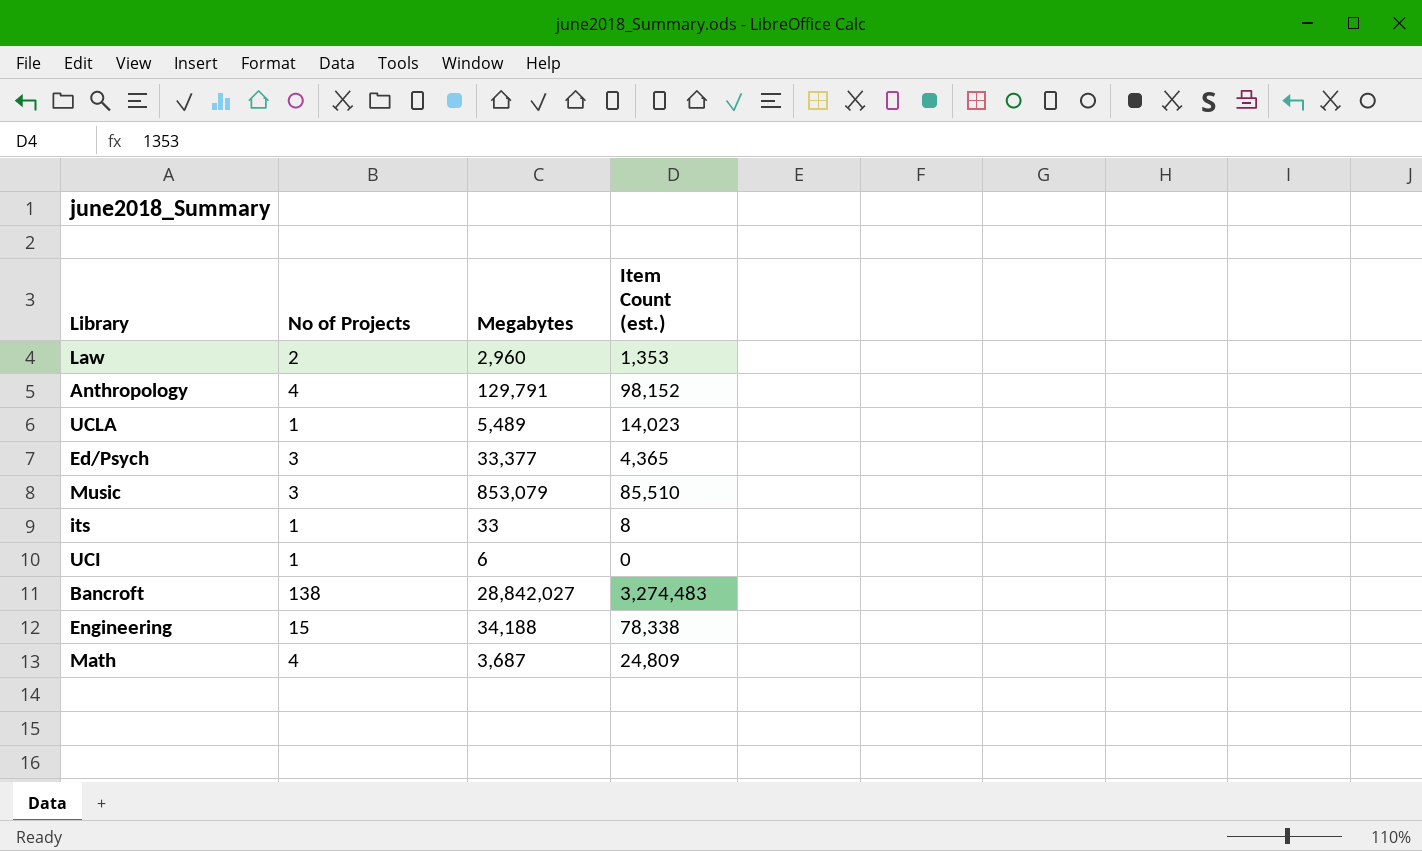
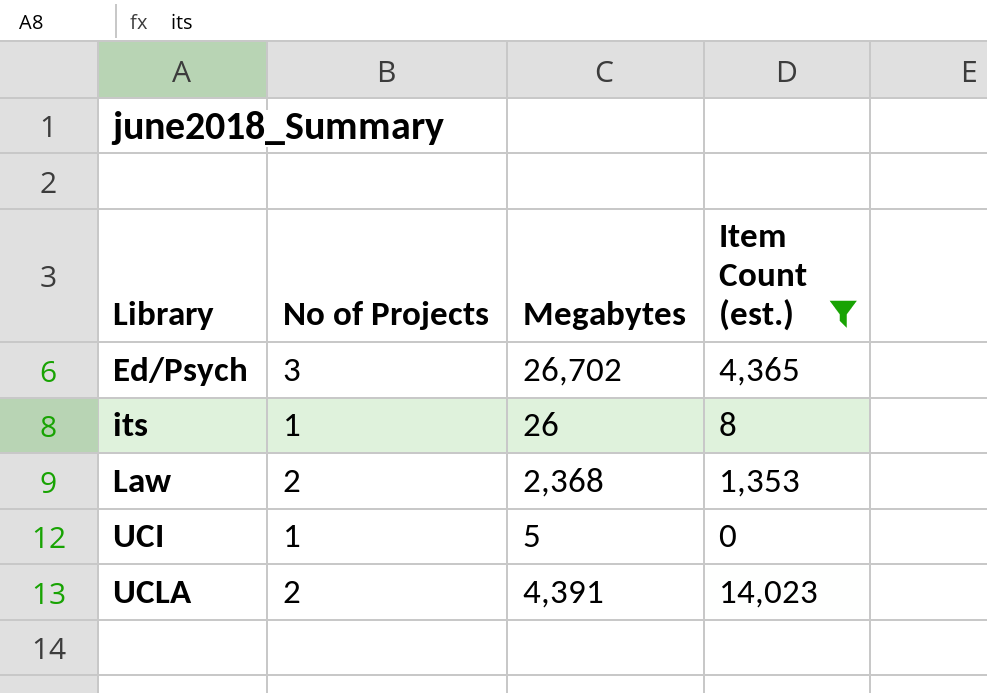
filter: none -> Item Count (est.) <= 14,023
row order: none -> Library ascending
Ed/Psych | Megabytes: 33,377 -> 26,702
its | Megabytes: 33 -> 26
Law | Megabytes: 2,960 -> 2,368
UCI | Megabytes: 6 -> 5
UCLA | No of Projects: 1 -> 2
UCLA | Megabytes: 5,489 -> 4,391

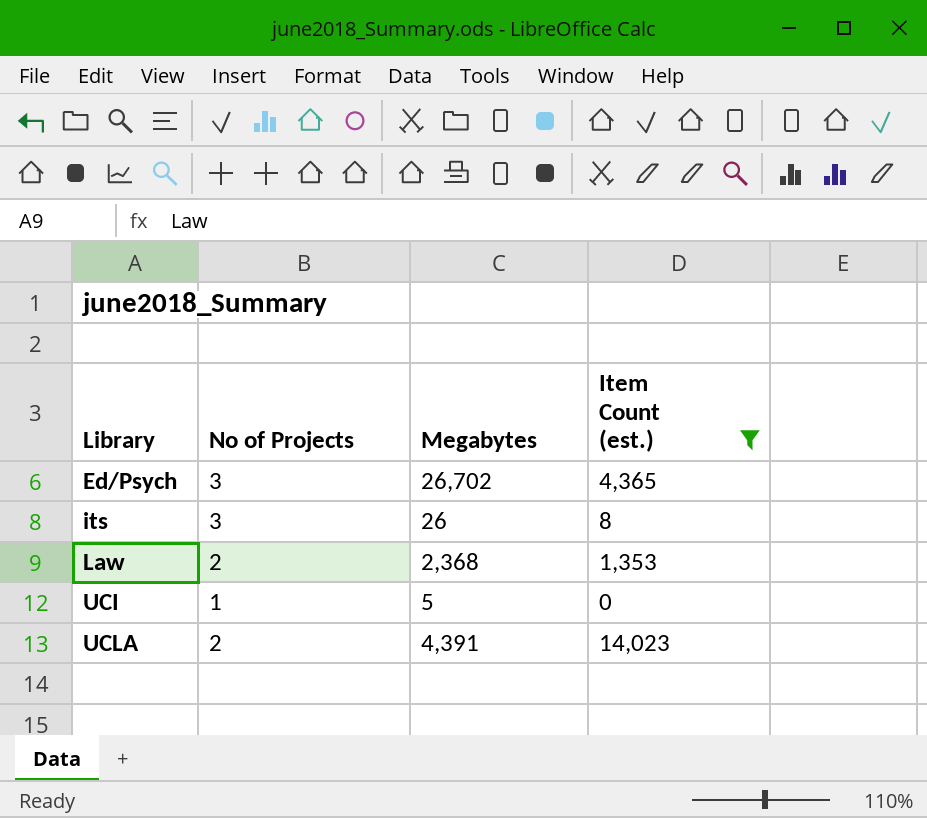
its | No of Projects: 1 -> 3

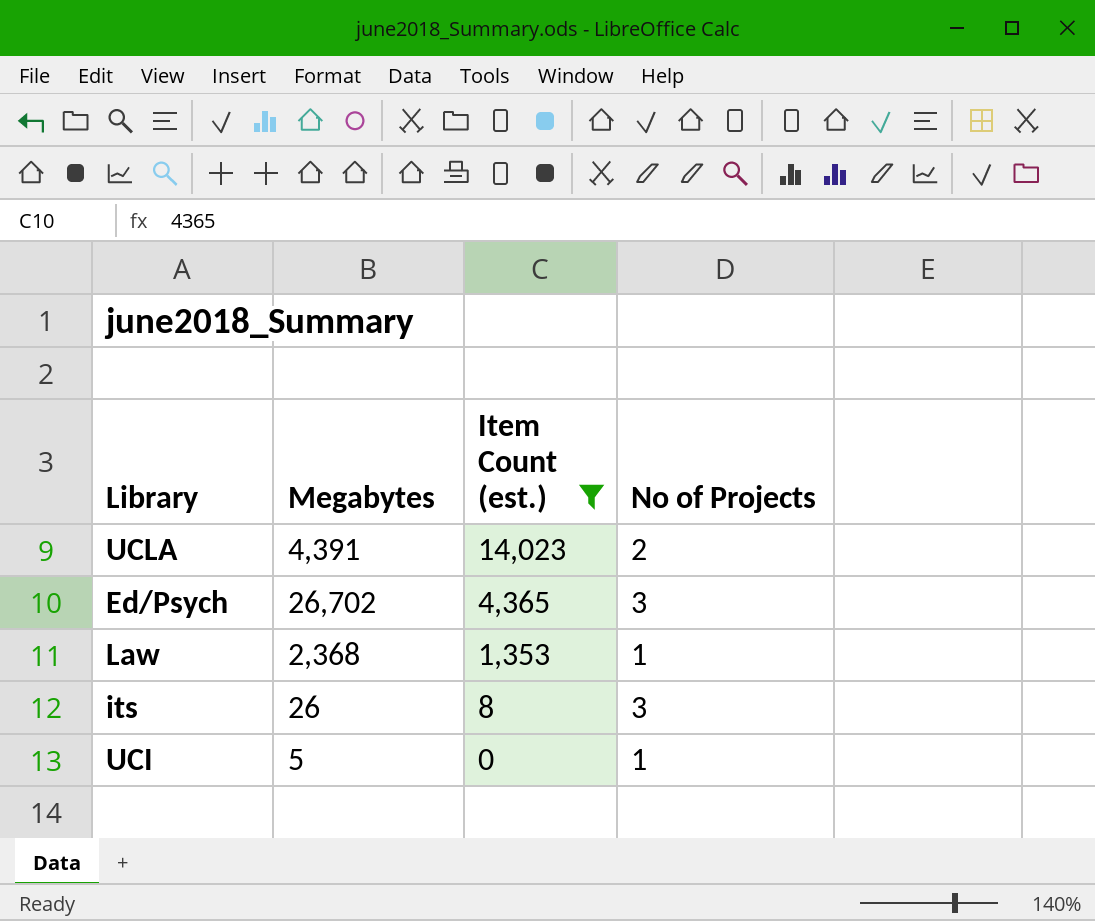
row order: Library ascending -> Item Count (est.) descending
column No of Projects | position: 2 -> 4
Law | No of Projects: 2 -> 1

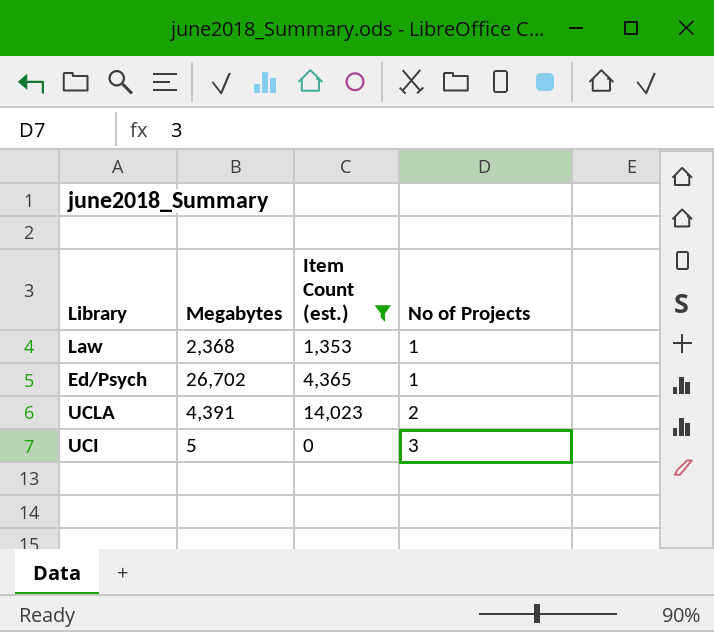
row order: Item Count (est.) descending -> No of Projects ascending
row its: 26 | 8 | 3 -> none
Ed/Psych | No of Projects: 3 -> 1
UCI | No of Projects: 1 -> 3

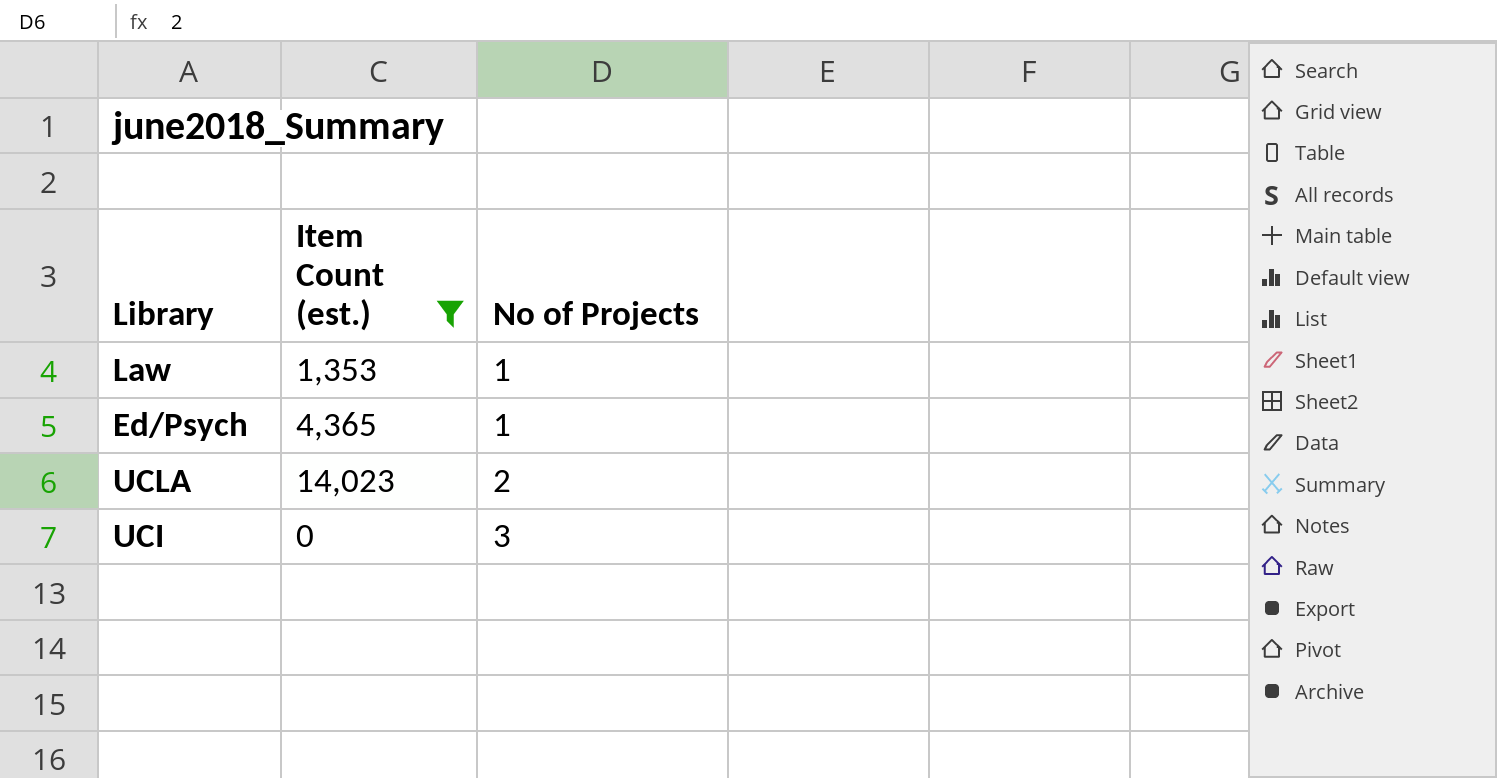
column Megabytes | position: 2 -> none

